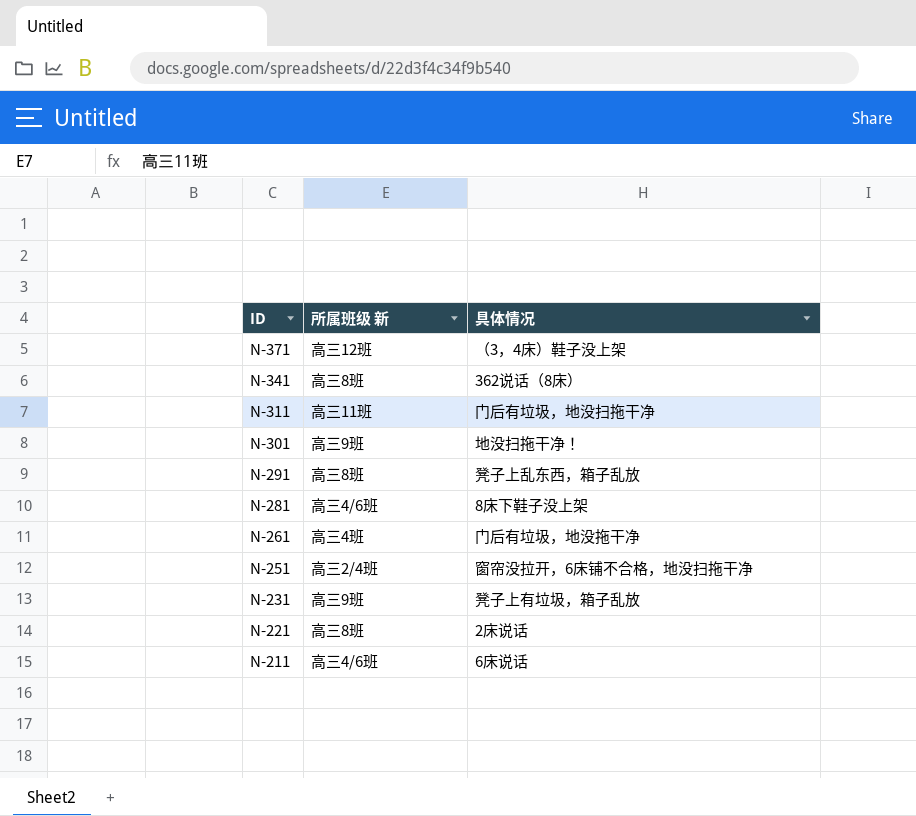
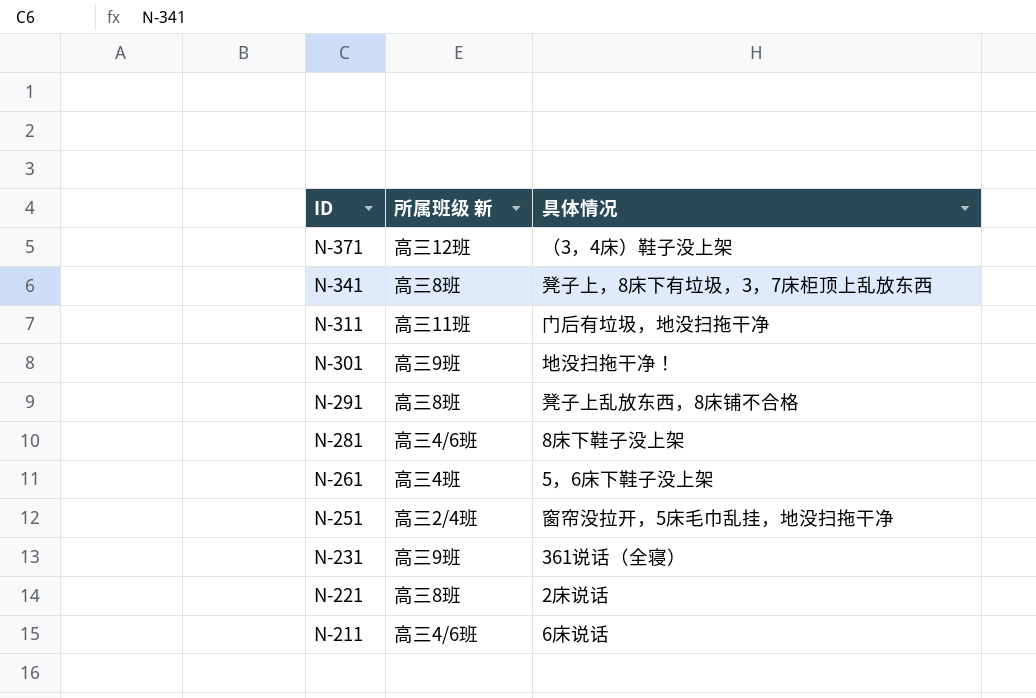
N-341 | 具体情况: 362说话（8床） -> 凳子上，8床下有垃圾，3，7床柜顶上乱放东西
N-291 | 具体情况: 凳子上乱东西，箱子乱放 -> 凳子上乱放东西，8床铺不合格
N-261 | 具体情况: 门后有垃圾，地没拖干净 -> 5，6床下鞋子没上架
N-251 | 具体情况: 窗帘没拉开，6床铺不合格，地没扫拖干净 -> 窗帘没拉开，5床毛巾乱挂，地没扫拖干净
N-231 | 具体情况: 凳子上有垃圾，箱子乱放 -> 361说话（全寝）

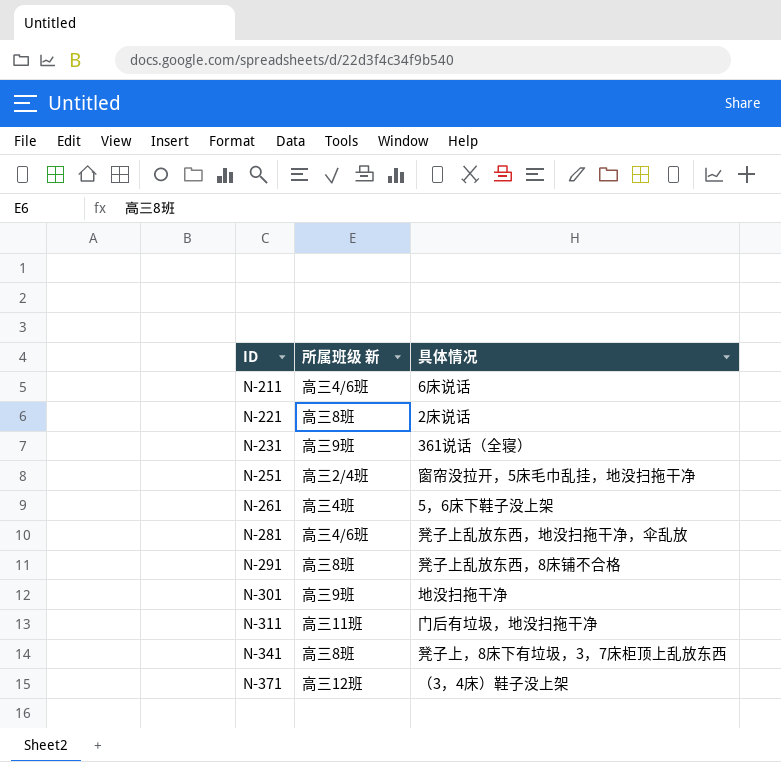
row order: ID descending -> ID ascending
N-281 | 具体情况: 8床下鞋子没上架 -> 凳子上乱放东西，地没扫拖干净，伞乱放
N-301 | 具体情况: 地没扫拖干净！ -> 地没扫拖干净

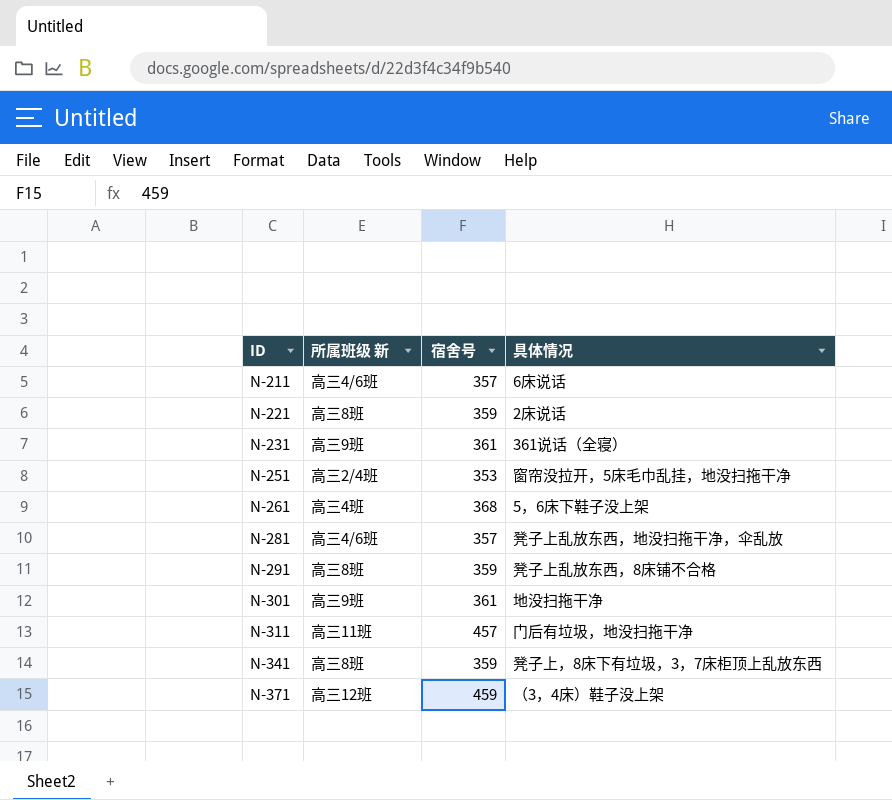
column 宿舍号 | position: none -> 3

